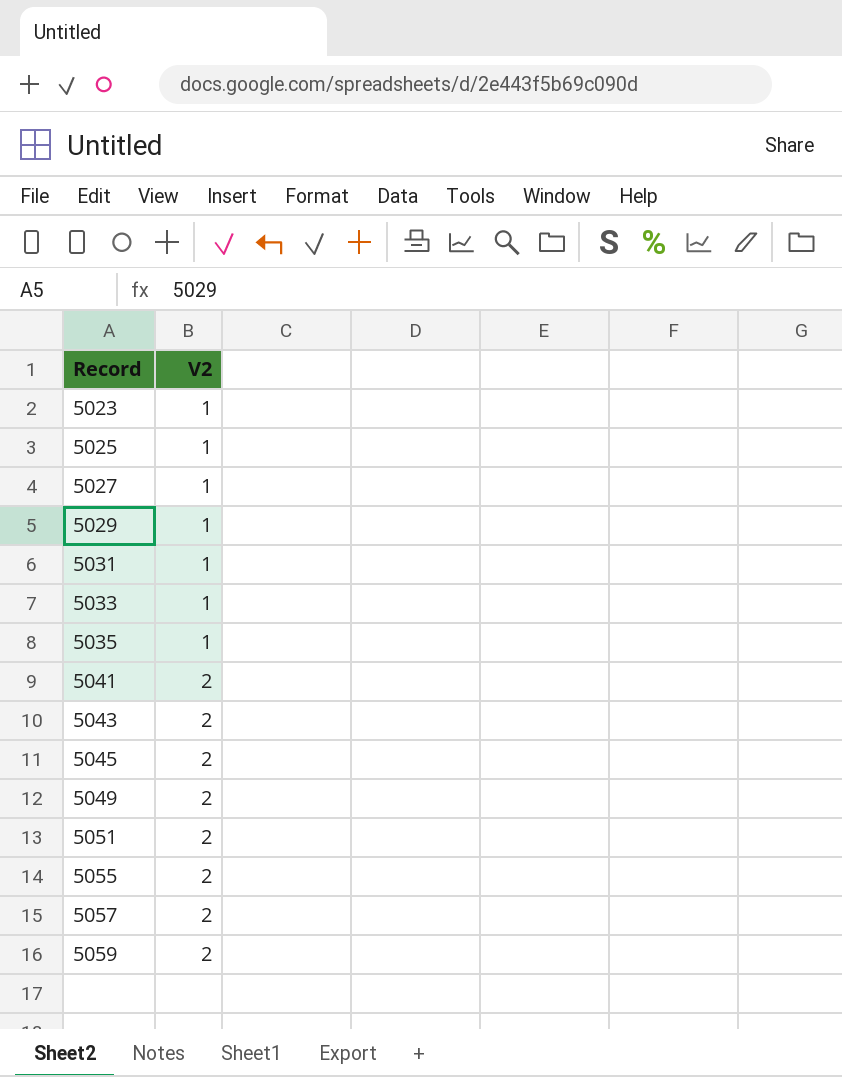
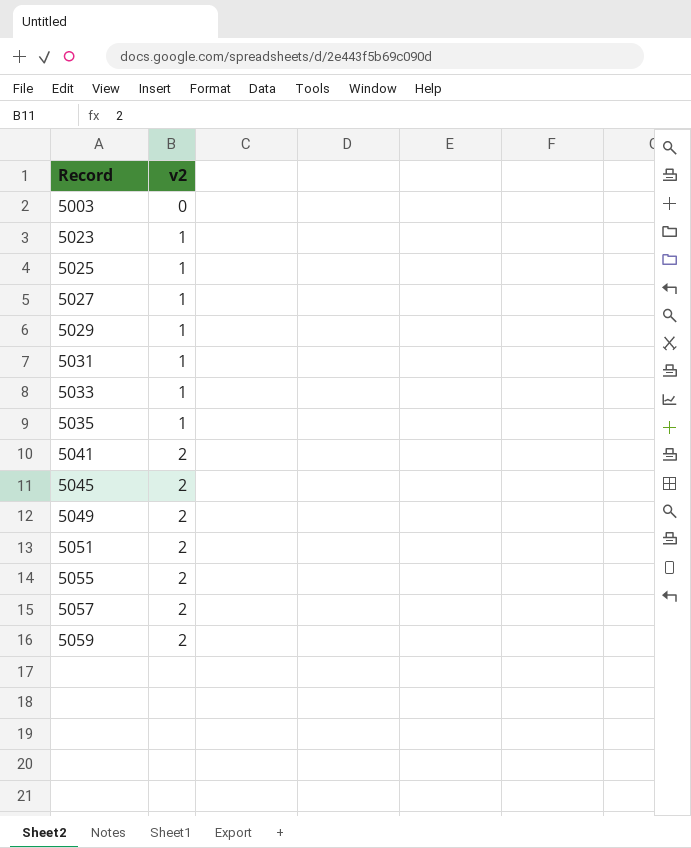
column name: V2 -> v2
row 5043: 2 -> none
row 5003: none -> 0

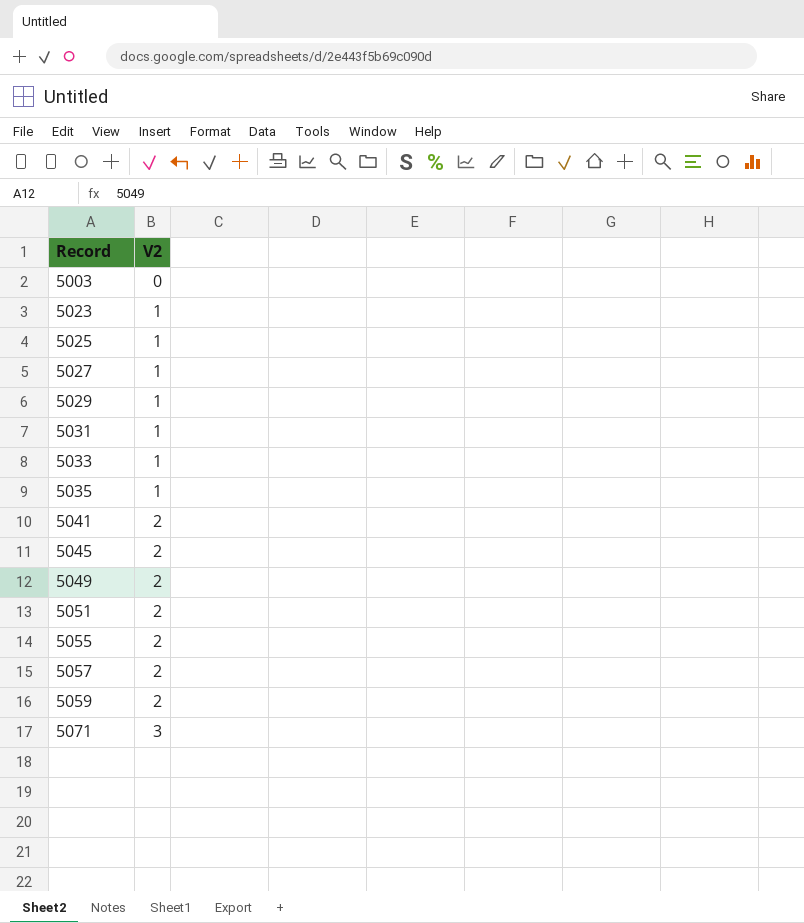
column name: v2 -> V2
row 5071: none -> 3

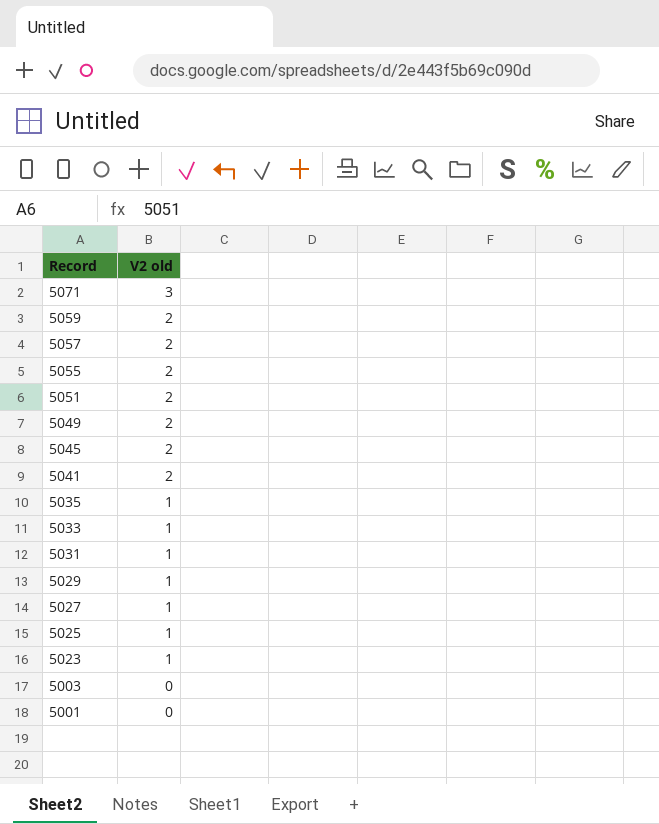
row order: Record ascending -> Record descending
column name: V2 -> V2 old
row 5001: none -> 0

